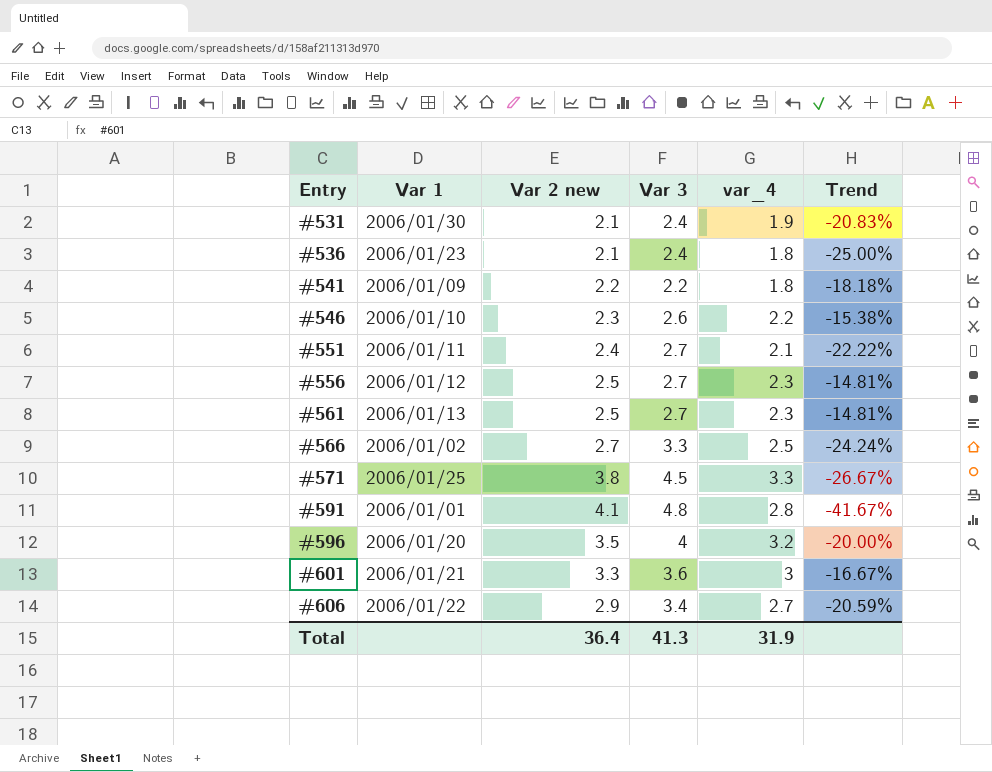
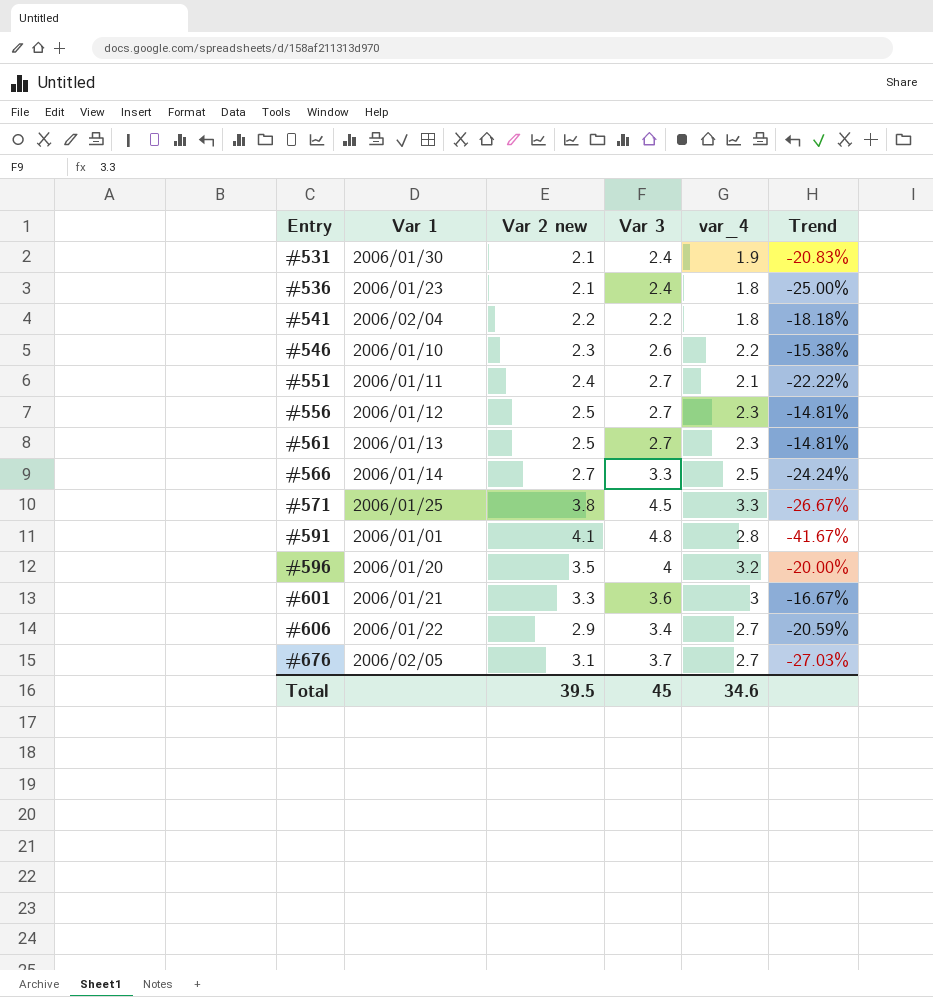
#541 | Var 1: 2006/01/09 -> 2006/02/04
#566 | Var 1: 2006/01/02 -> 2006/01/14
row #676: none -> 2006/02/05 | 3.1 | 3.7 | 2.7 | -27.03%
Total | Var 2 new: 36.4 -> 39.5
Total | Var 3: 41.3 -> 45
Total | var_4: 31.9 -> 34.6

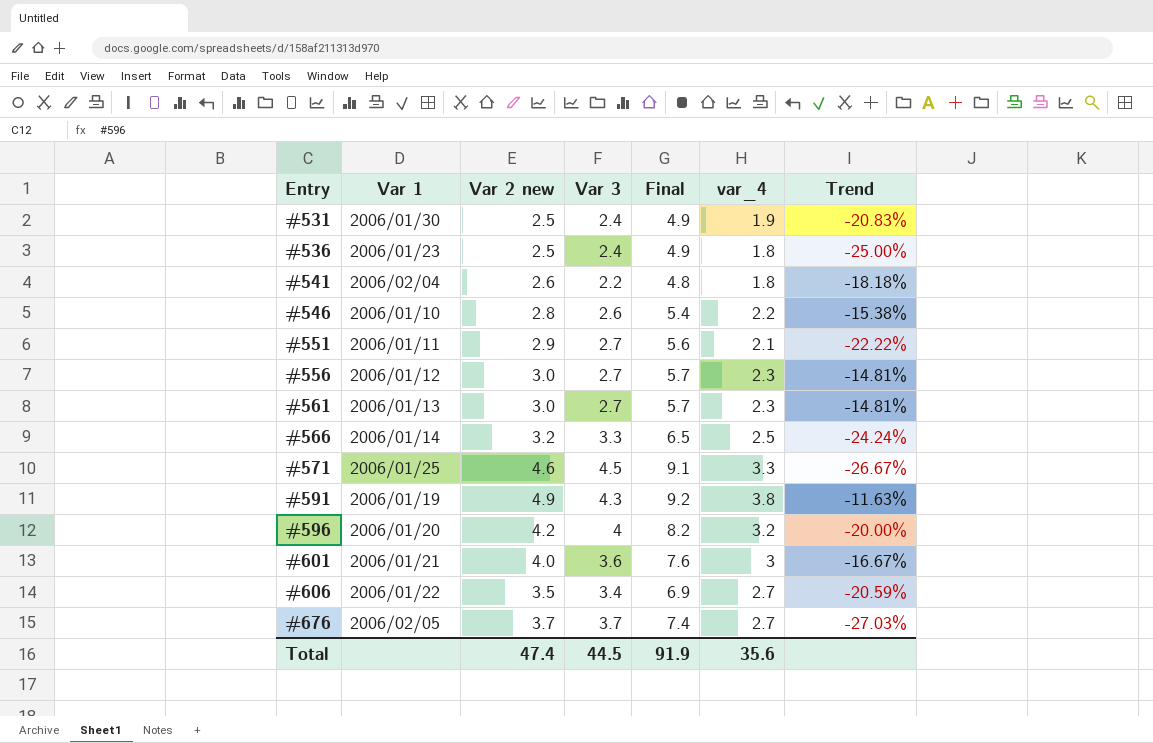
column Final | formula: none -> [Var 2 new] + [Var 3]
#531 | Var 2 new: 2.1 -> 2.5
#536 | Var 2 new: 2.1 -> 2.5
#541 | Var 2 new: 2.2 -> 2.6
#546 | Var 2 new: 2.3 -> 2.8
#551 | Var 2 new: 2.4 -> 2.9
#556 | Var 2 new: 2.5 -> 3.0
#561 | Var 2 new: 2.5 -> 3.0
#566 | Var 2 new: 2.7 -> 3.2
#571 | Var 2 new: 3.8 -> 4.6
#591 | Var 1: 2006/01/01 -> 2006/01/19
#591 | Var 2 new: 4.1 -> 4.9
#591 | Var 3: 4.8 -> 4.3
#591 | var_4: 2.8 -> 3.8
#591 | Trend: -41.67% -> -11.63%
#596 | Var 2 new: 3.5 -> 4.2
#601 | Var 2 new: 3.3 -> 4.0
#606 | Var 2 new: 2.9 -> 3.5
#676 | Var 2 new: 3.1 -> 3.7
Total | Var 2 new: 39.5 -> 47.4
Total | Var 3: 45 -> 44.5
Total | var_4: 34.6 -> 35.6

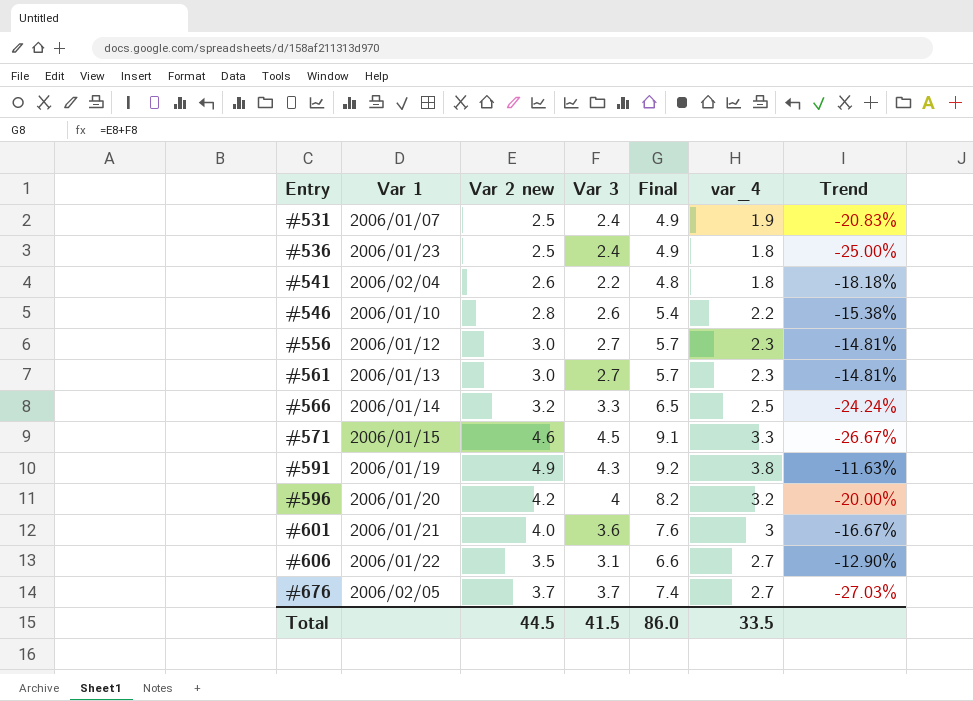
row #551: 2006/01/11 | 2.9 | 2.7 | 5.6 | 2.1 | -22.22% -> none
#531 | Var 1: 2006/01/30 -> 2006/01/07
#571 | Var 1: 2006/01/25 -> 2006/01/15
#606 | Var 3: 3.4 -> 3.1
#606 | Final: 6.9 -> 6.6
#606 | Trend: -20.59% -> -12.90%
Total | Var 2 new: 47.4 -> 44.5
Total | Var 3: 44.5 -> 41.5
Total | Final: 91.9 -> 86.0
Total | var_4: 35.6 -> 33.5

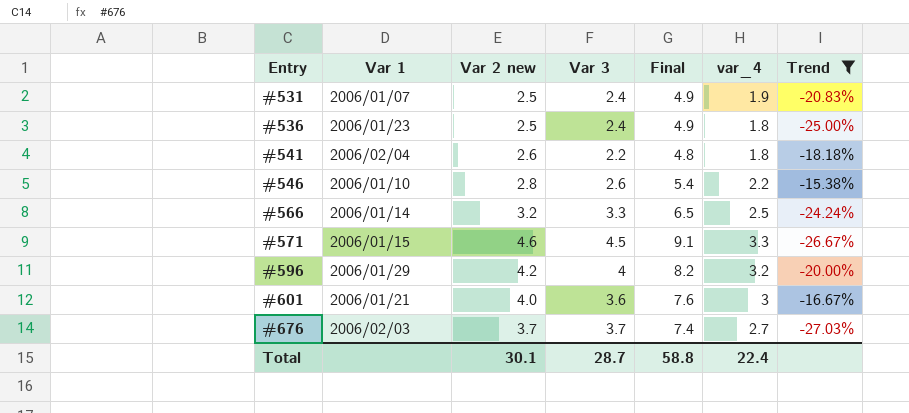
filter: none -> Trend <= -15.38%
#596 | Var 1: 2006/01/20 -> 2006/01/29
#676 | Var 1: 2006/02/05 -> 2006/02/03
Total | Var 2 new: 44.5 -> 30.1
Total | Var 3: 41.5 -> 28.7
Total | Final: 86.0 -> 58.8
Total | var_4: 33.5 -> 22.4

